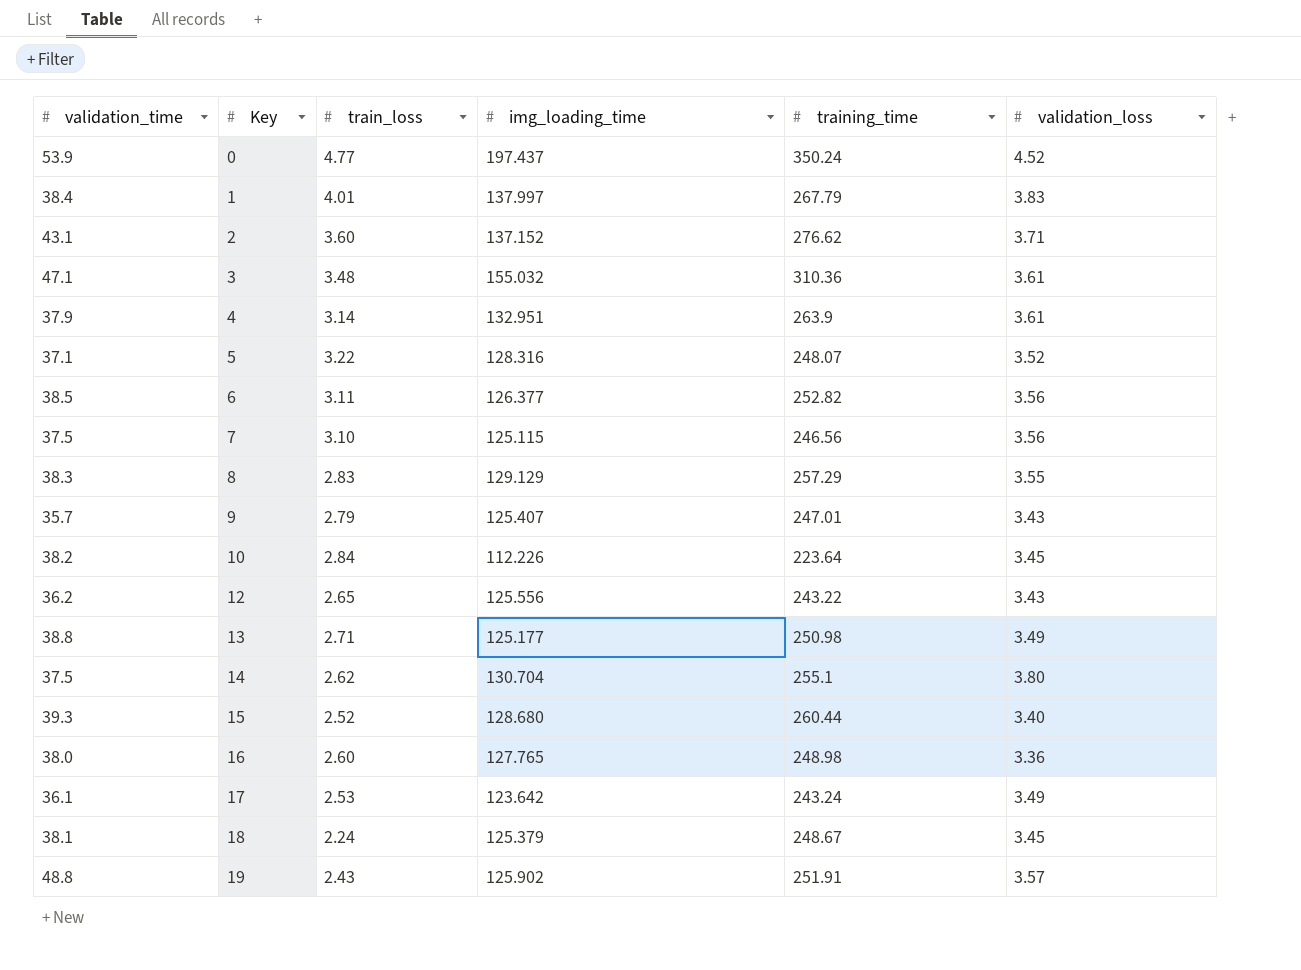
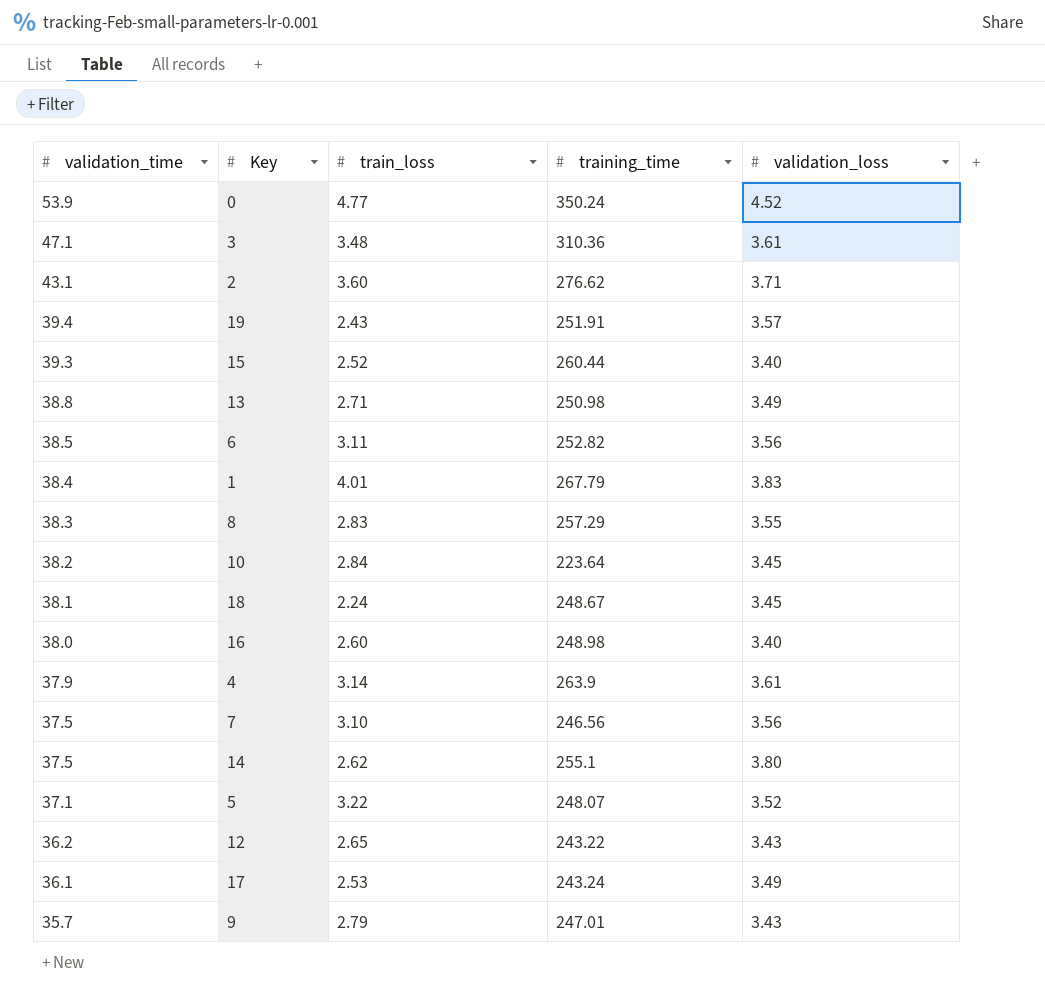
row order: Key ascending -> validation_time descending
column img_loading_time | position: 4 -> none
19 | validation_time: 48.8 -> 39.4
16 | validation_loss: 3.36 -> 3.40

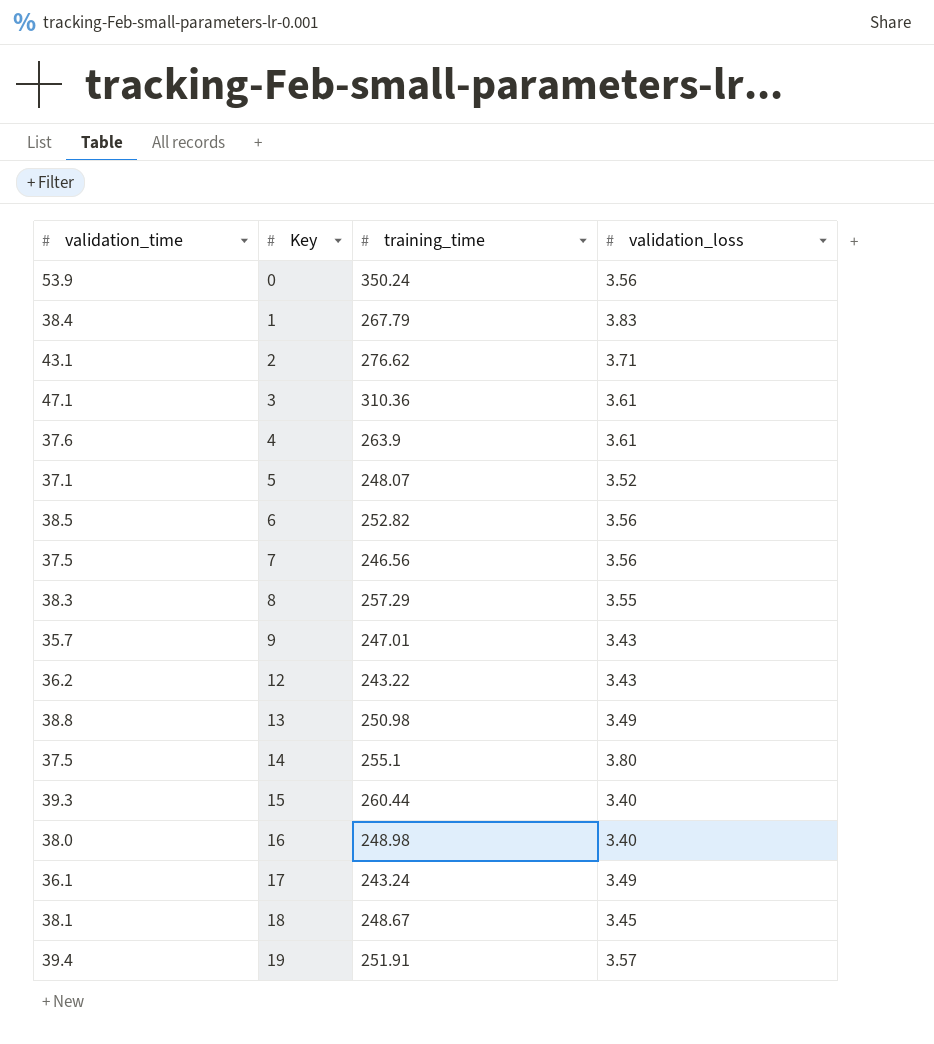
row order: validation_time descending -> Key ascending
column train_loss | position: 3 -> none
row 10: 38.2 | 2.84 | 223.64 | 3.45 -> none
0 | validation_loss: 4.52 -> 3.56
4 | validation_time: 37.9 -> 37.6

